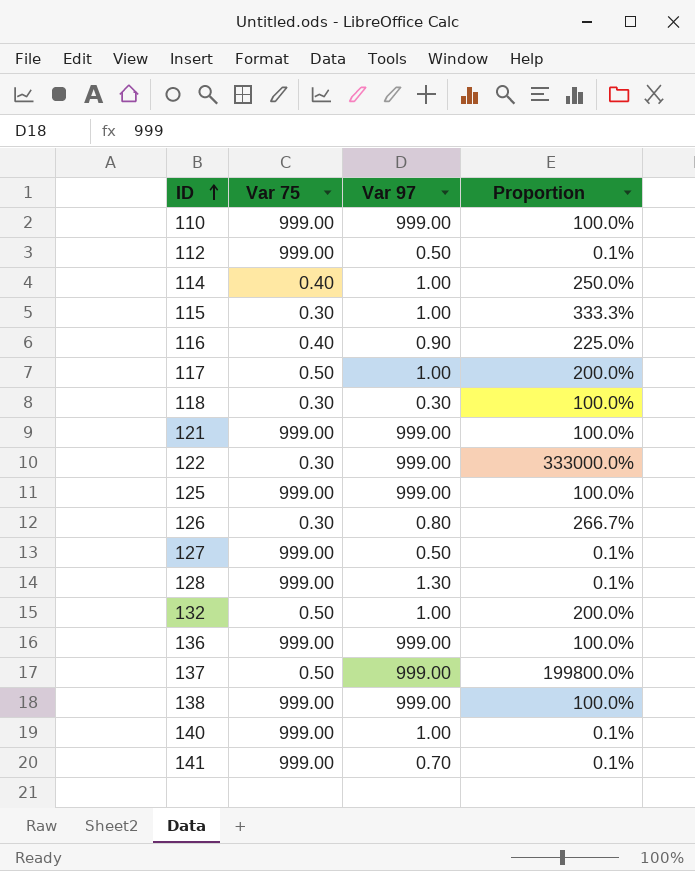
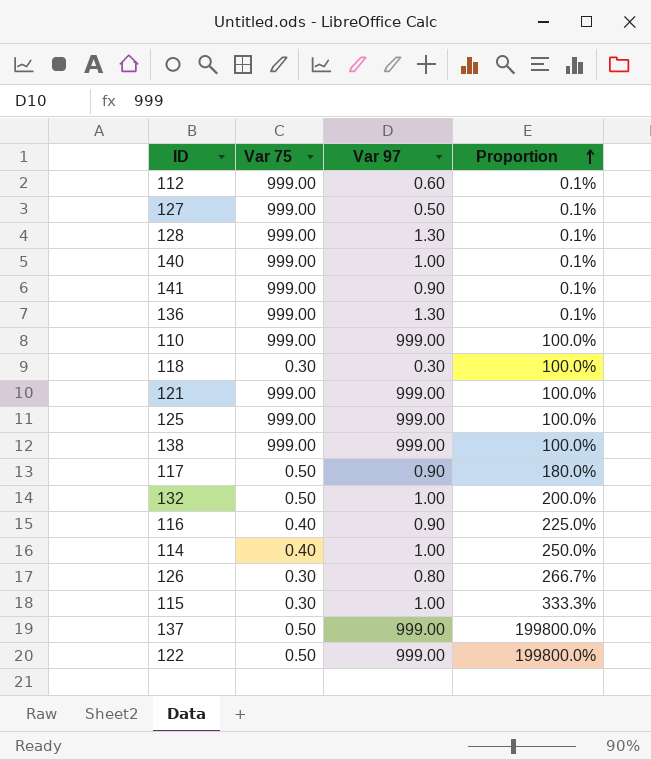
row order: ID ascending -> Proportion ascending
112 | Var 97: 0.50 -> 0.60
141 | Var 97: 0.70 -> 0.90
136 | Var 97: 999.00 -> 1.30
136 | Proportion: 100.0% -> 0.1%
117 | Var 97: 1.00 -> 0.90
117 | Proportion: 200.0% -> 180.0%
122 | Var 75: 0.30 -> 0.50
122 | Proportion: 333000.0% -> 199800.0%

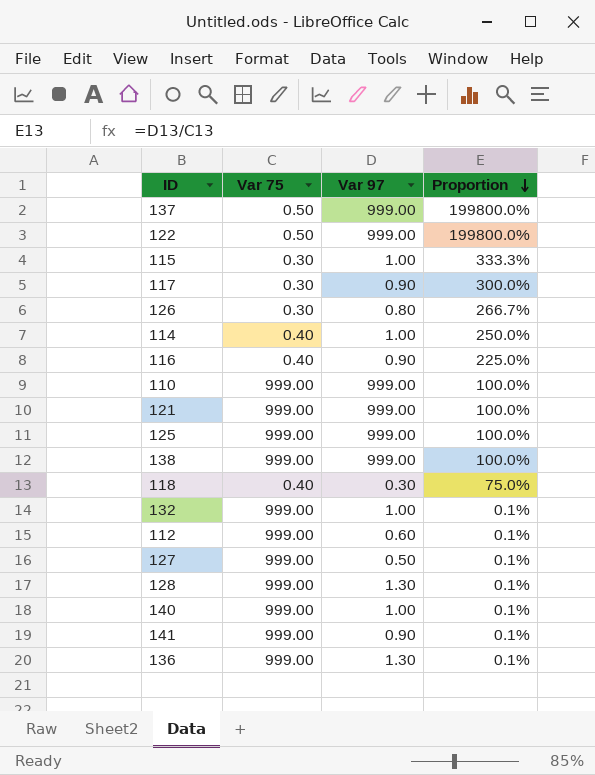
row order: Proportion ascending -> Proportion descending
117 | Var 75: 0.50 -> 0.30
117 | Proportion: 180.0% -> 300.0%
118 | Var 75: 0.30 -> 0.40
118 | Proportion: 100.0% -> 75.0%
132 | Var 75: 0.50 -> 999.00
132 | Proportion: 200.0% -> 0.1%

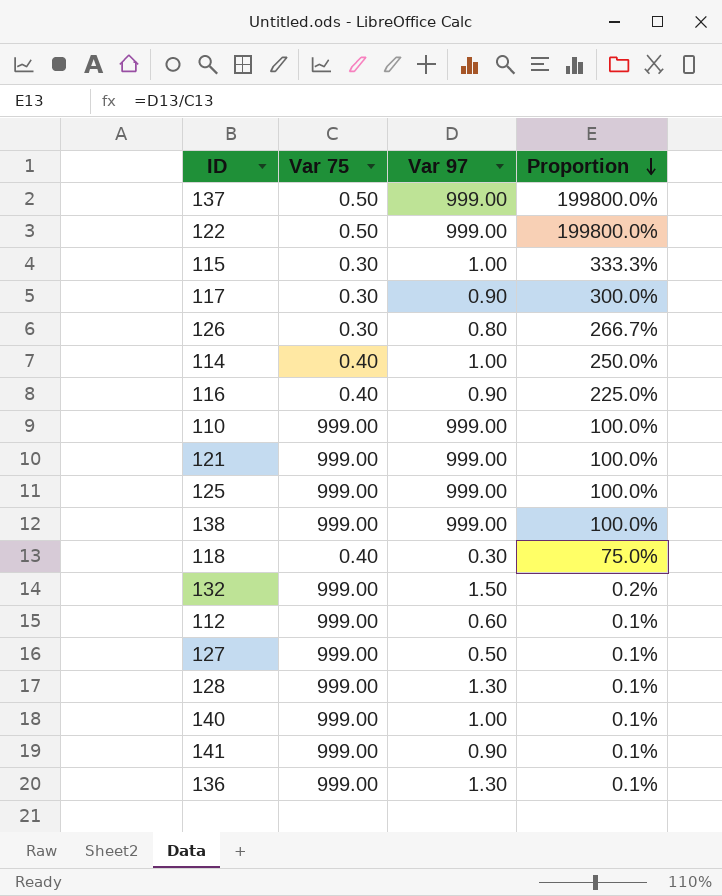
132 | Var 97: 1.00 -> 1.50
132 | Proportion: 0.1% -> 0.2%

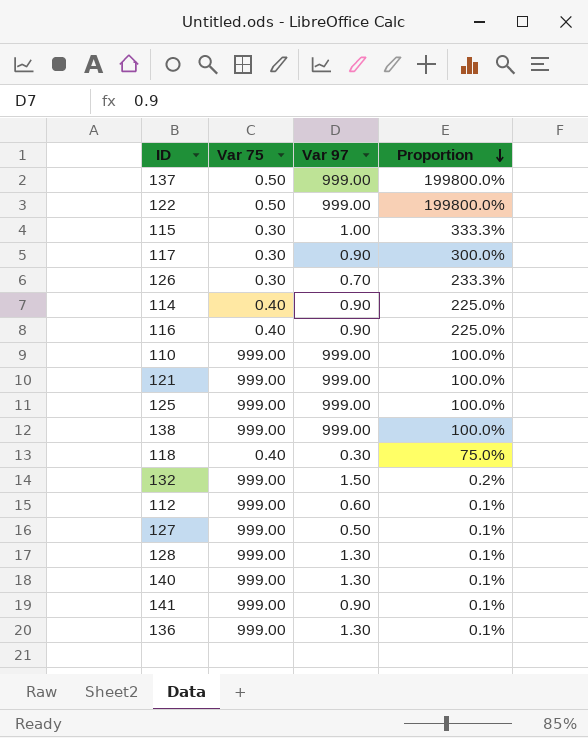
126 | Var 97: 0.80 -> 0.70
126 | Proportion: 266.7% -> 233.3%
114 | Var 97: 1.00 -> 0.90
114 | Proportion: 250.0% -> 225.0%
140 | Var 97: 1.00 -> 1.30

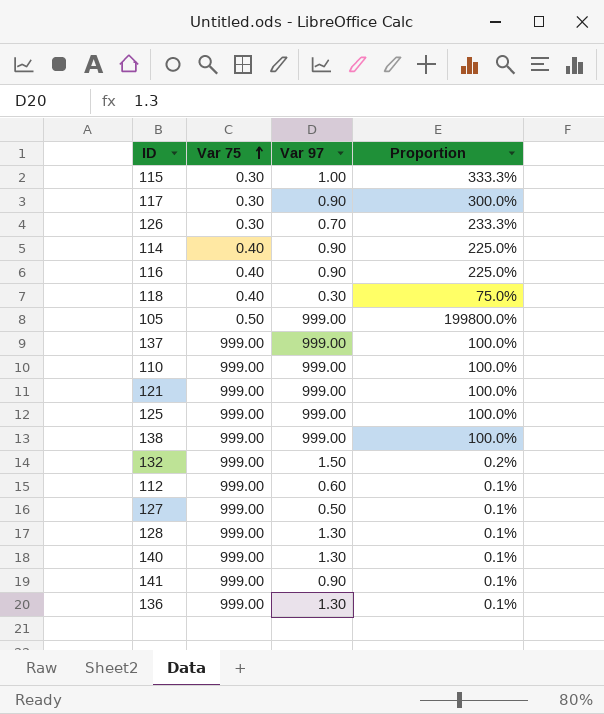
row order: Proportion descending -> Var 75 ascending
row 122: 0.50 | 999.00 | 199800.0% -> none
row 105: none -> 0.50 | 999.00 | 199800.0%
137 | Var 75: 0.50 -> 999.00
137 | Proportion: 199800.0% -> 100.0%

